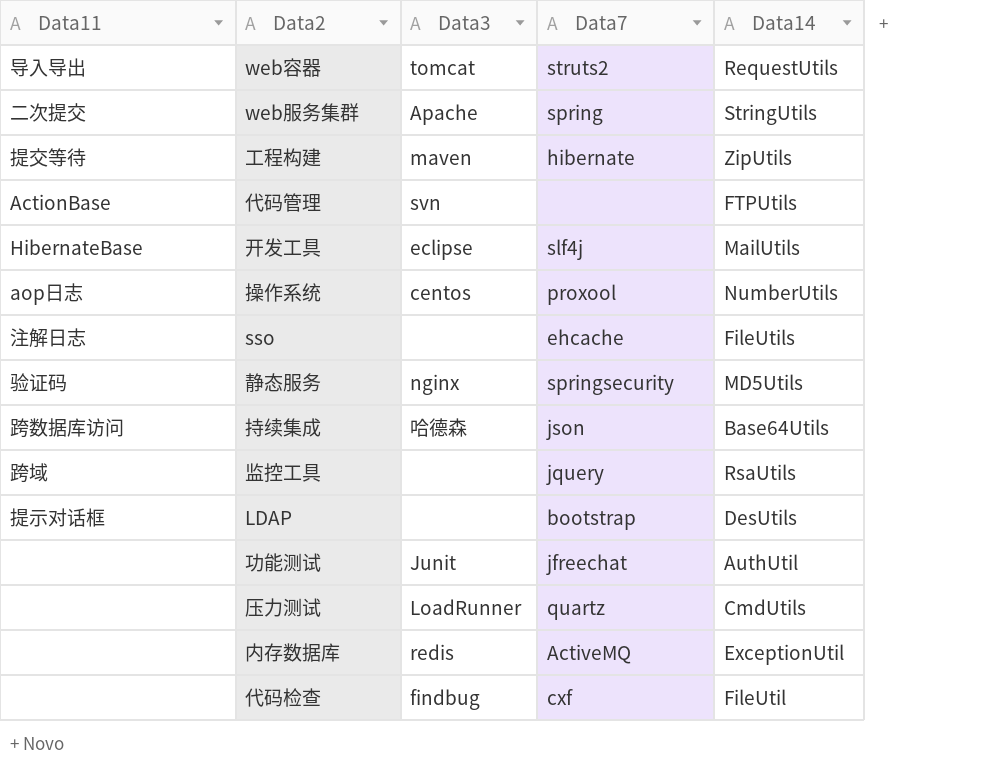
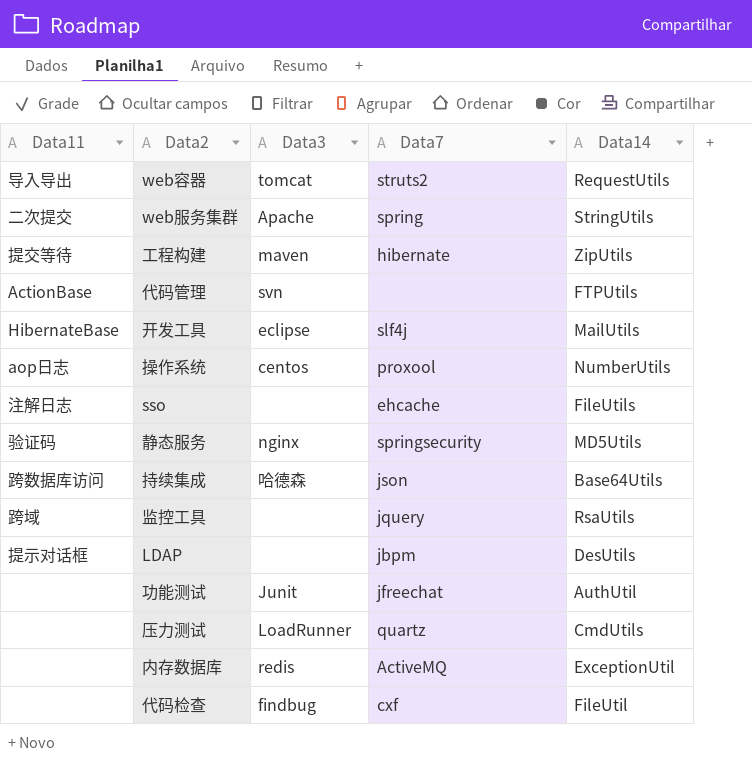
LDAP | Data7: bootstrap -> jbpm

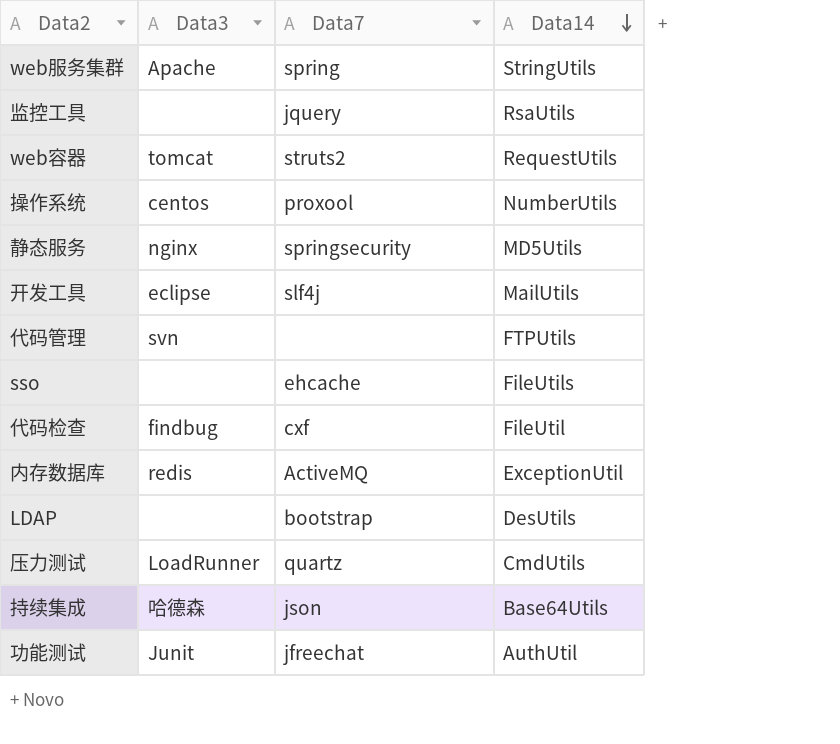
row order: none -> Data14 descending
column Data11 | position: 1 -> none
row 工程构建: 提交等待 | maven | hibernate | ZipUtils -> none
LDAP | Data7: jbpm -> bootstrap

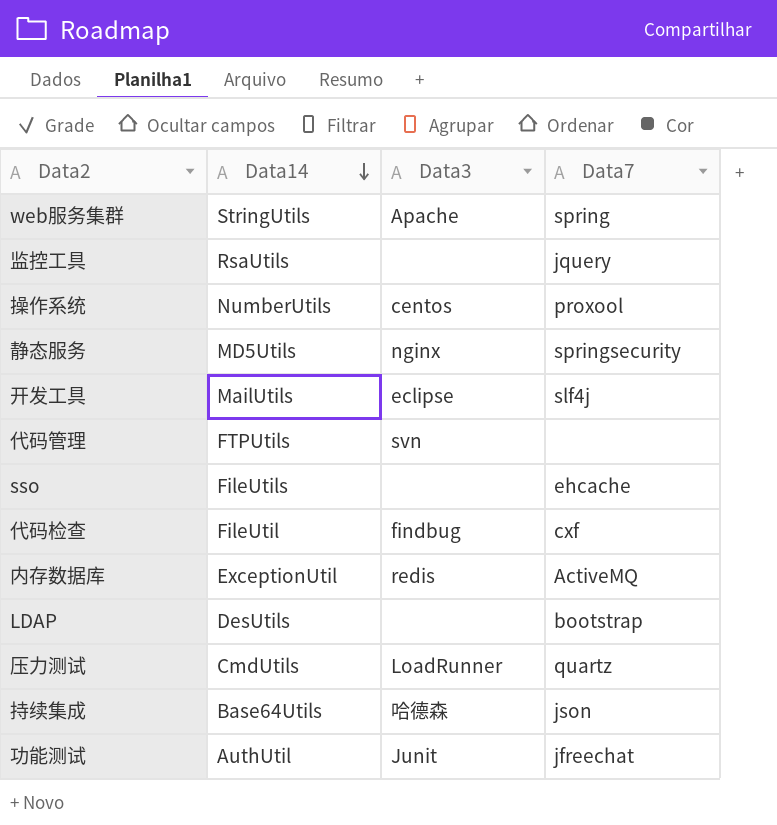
column Data14 | position: 4 -> 2
row web容器: tomcat | struts2 | RequestUtils -> none

